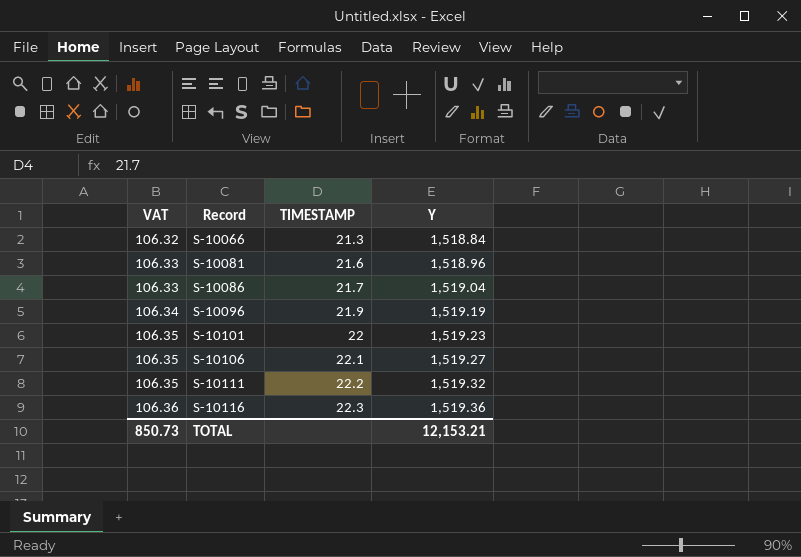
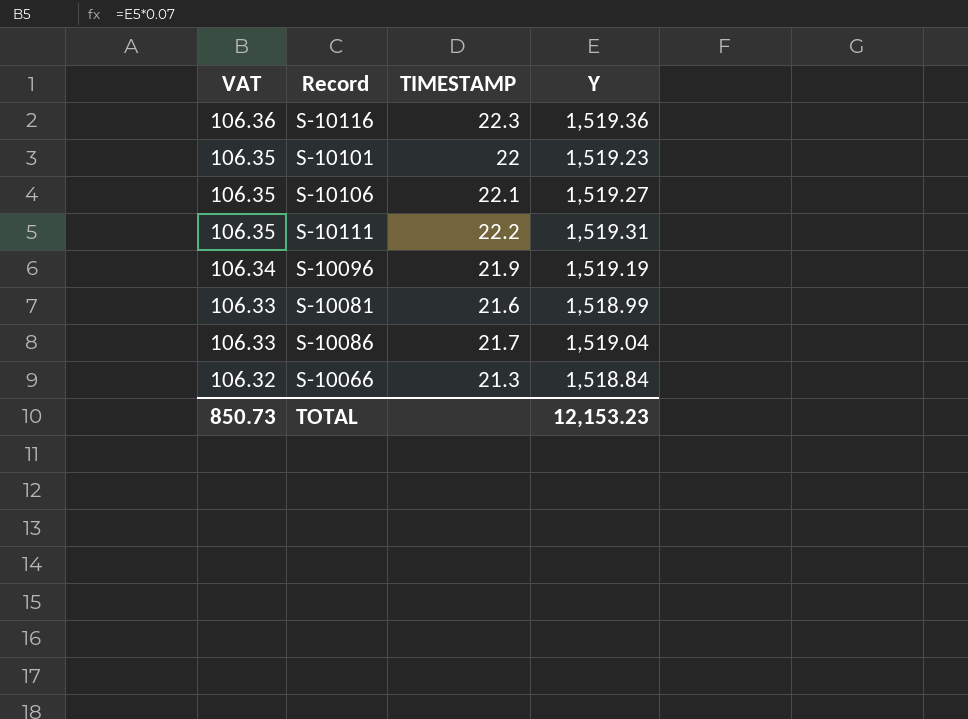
row order: VAT ascending -> VAT descending
S-10111 | Y: 1,519.32 -> 1,519.31
S-10081 | Y: 1,518.96 -> 1,518.99
TOTAL | Y: 12,153.21 -> 12,153.23

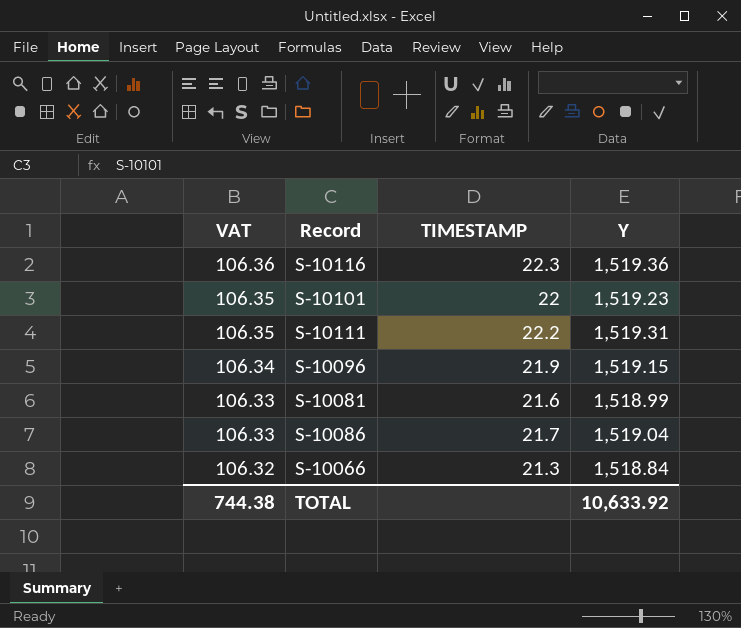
row S-10106: 106.35 | 22.1 | 1,519.27 -> none
S-10096 | Y: 1,519.19 -> 1,519.15
TOTAL | VAT: 850.73 -> 744.38
TOTAL | Y: 12,153.23 -> 10,633.92

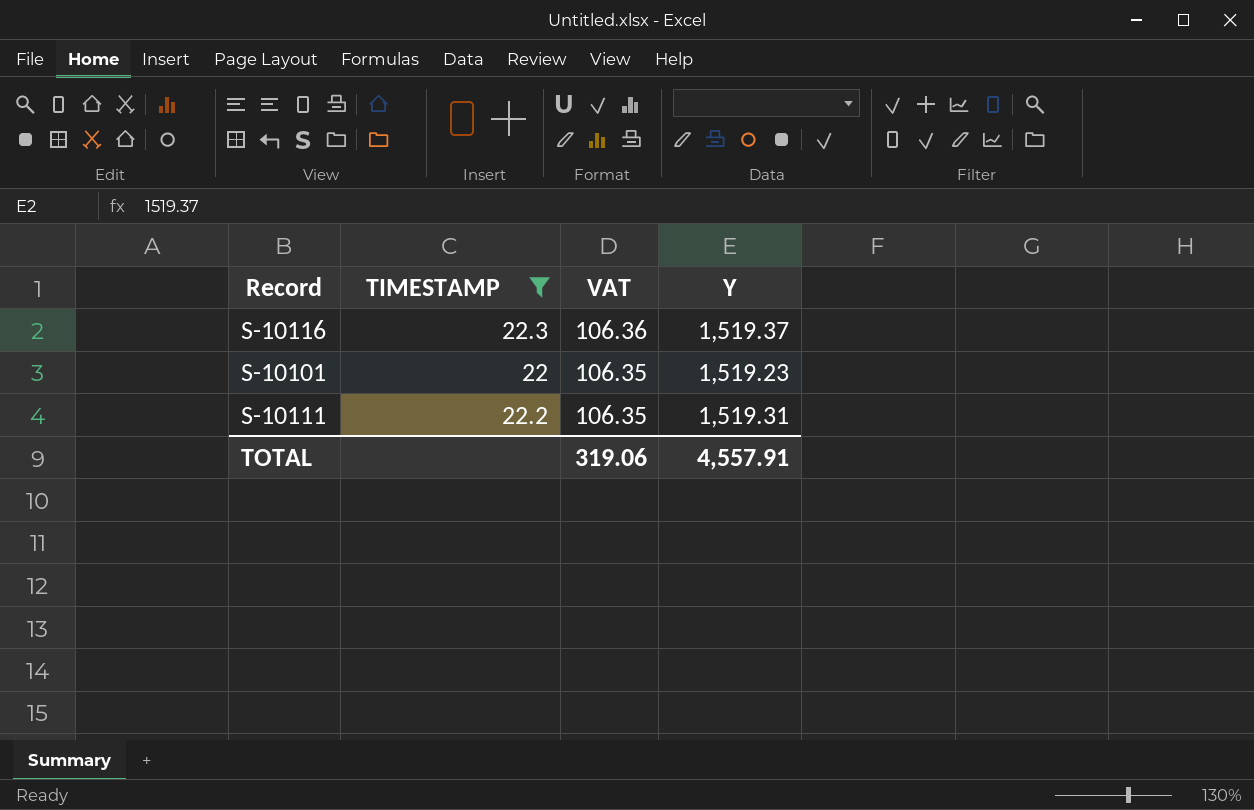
filter: none -> TIMESTAMP >= 22
column VAT | position: 1 -> 3
S-10116 | Y: 1,519.36 -> 1,519.37
TOTAL | VAT: 744.38 -> 319.06
TOTAL | Y: 10,633.92 -> 4,557.91

